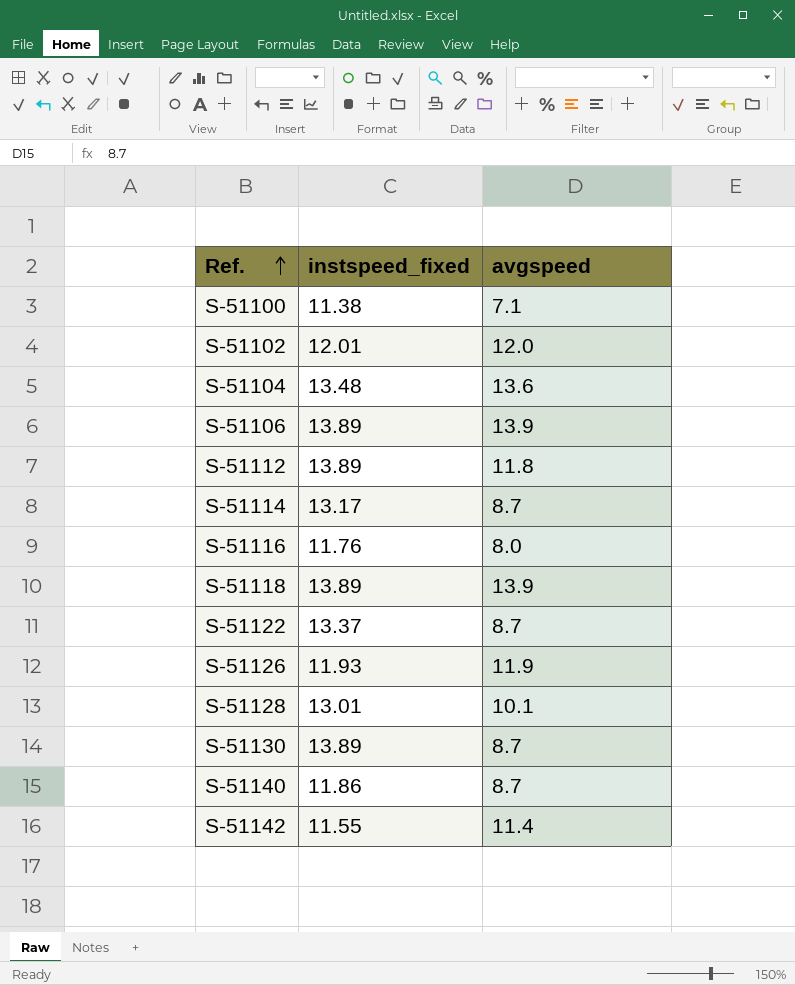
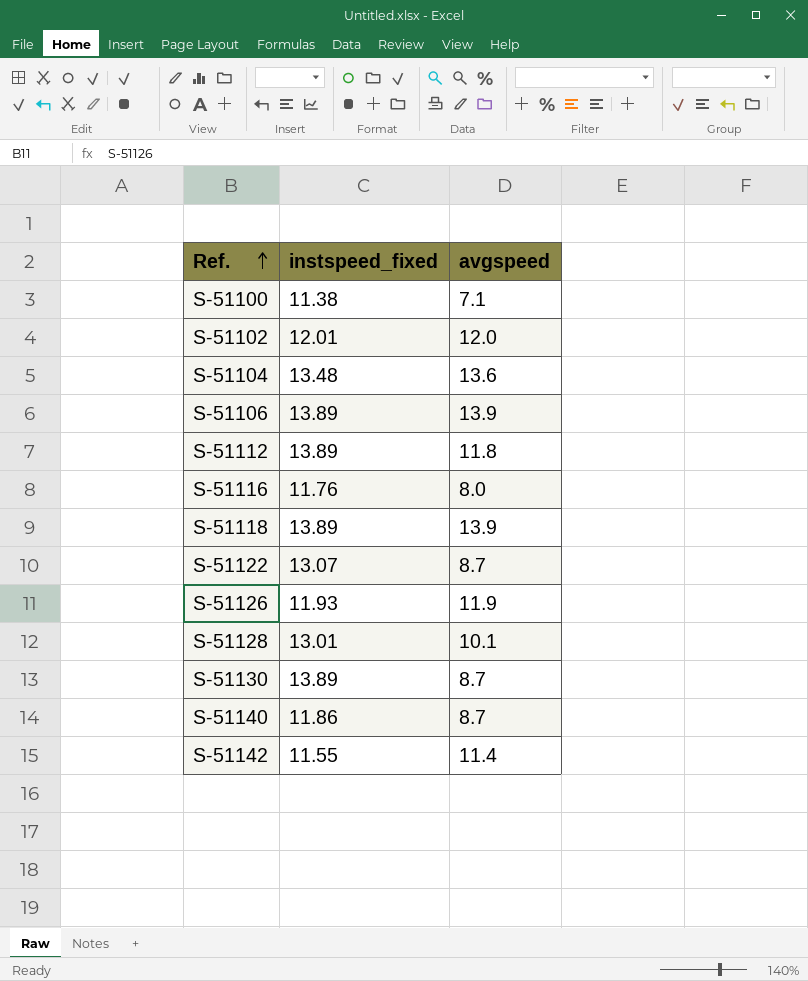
row S-51114: 13.17 | 8.7 -> none
S-51122 | instspeed_fixed: 13.37 -> 13.07

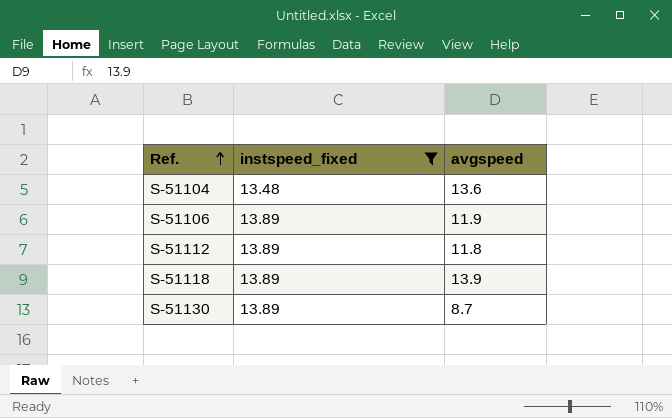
filter: none -> instspeed_fixed >= 13.48
S-51106 | avgspeed: 13.9 -> 11.9

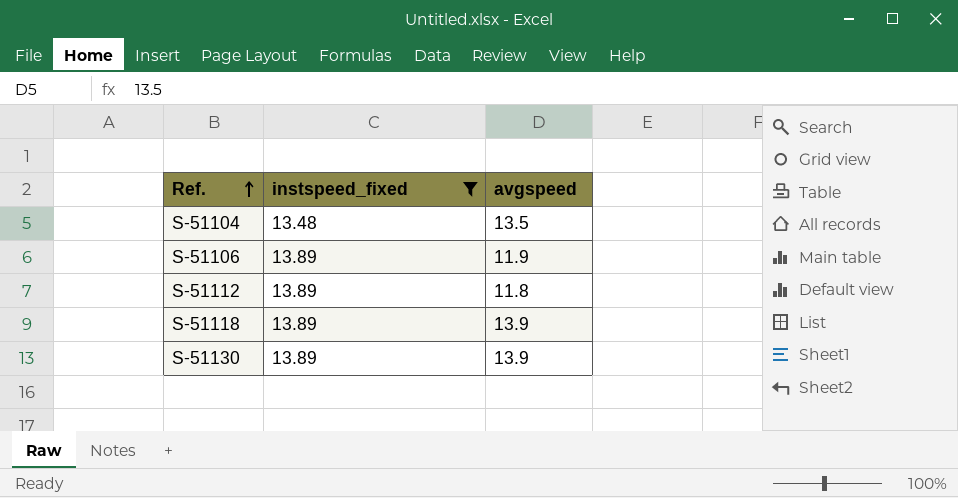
S-51104 | avgspeed: 13.6 -> 13.5
S-51130 | avgspeed: 8.7 -> 13.9

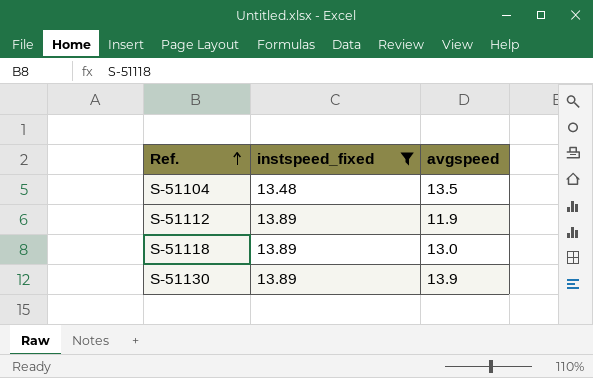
row S-51106: 13.89 | 11.9 -> none
S-51112 | avgspeed: 11.8 -> 11.9
S-51118 | avgspeed: 13.9 -> 13.0

